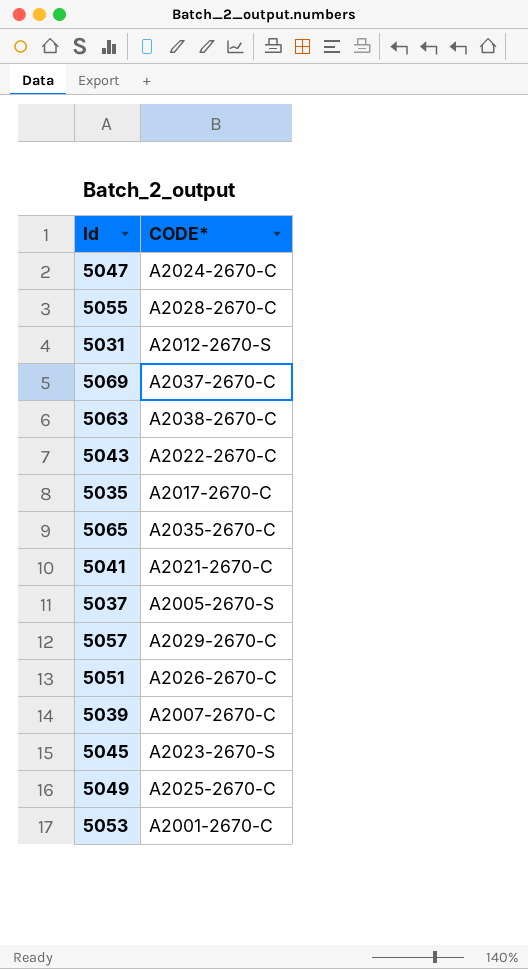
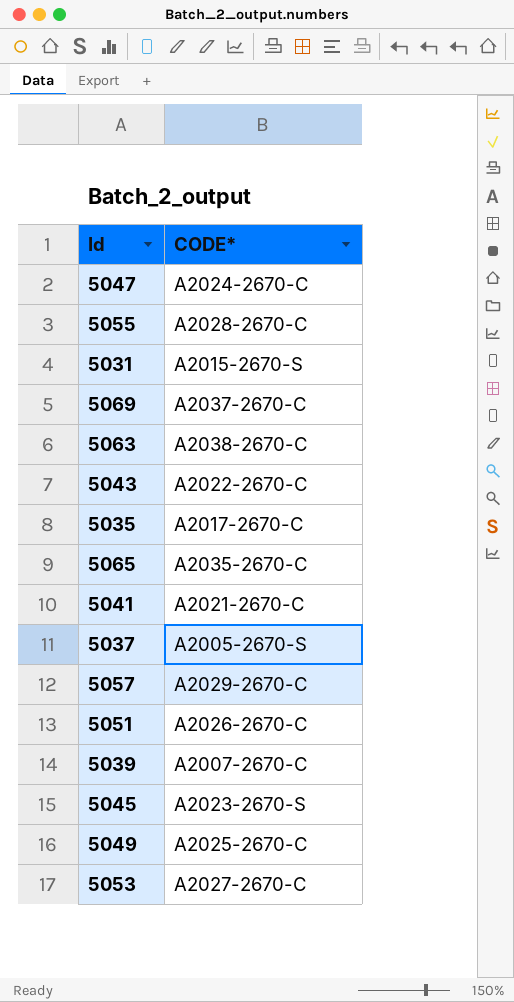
5031 | CODE*: A2012-2670-S -> A2015-2670-S
5053 | CODE*: A2001-2670-C -> A2027-2670-C

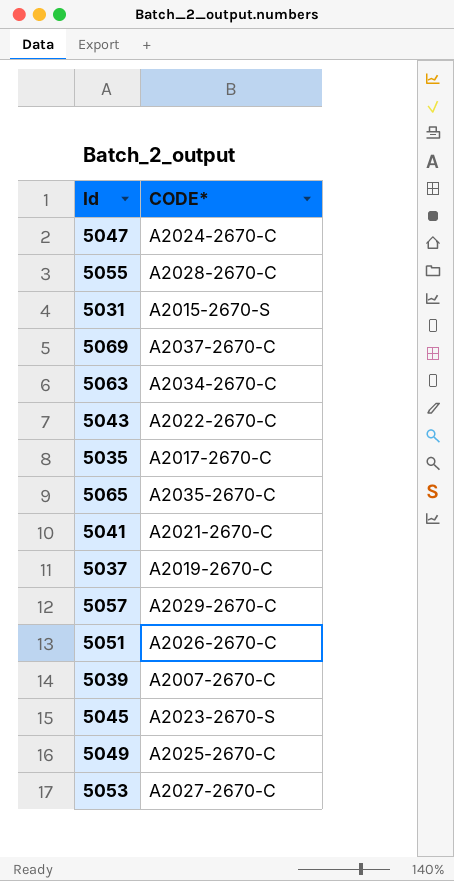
5063 | CODE*: A2038-2670-C -> A2034-2670-C
5037 | CODE*: A2005-2670-S -> A2019-2670-C

